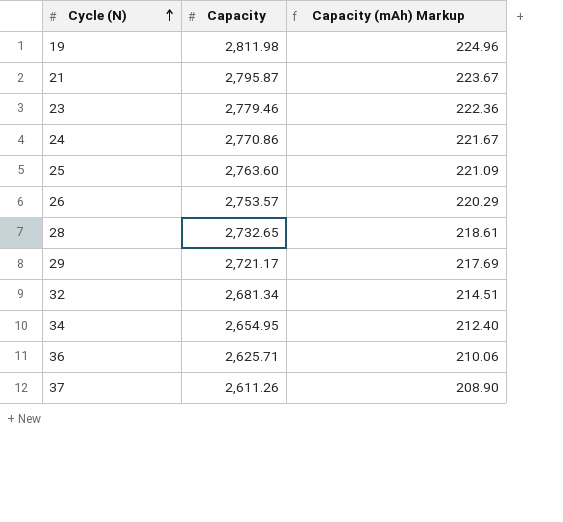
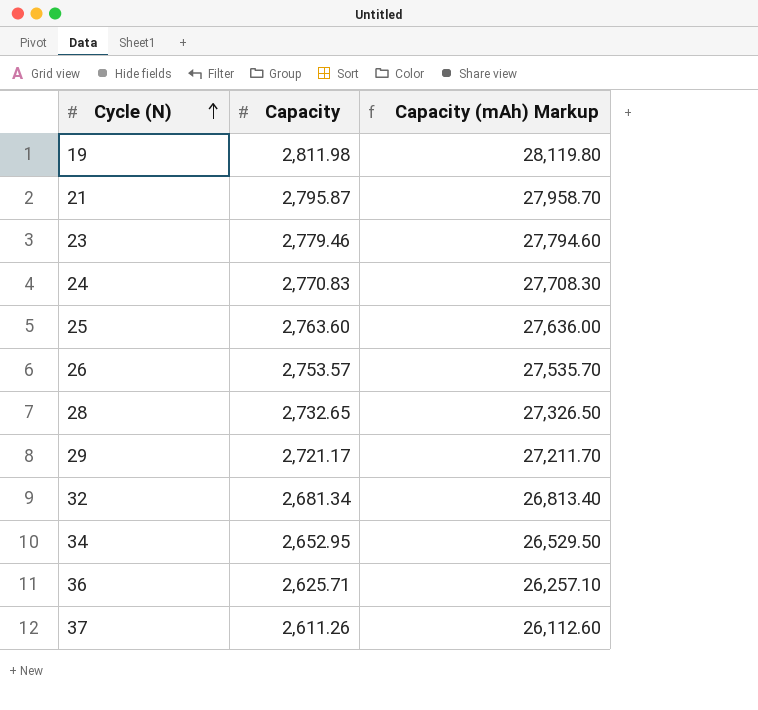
column Capacity (mAh) Markup | formula: [Capacity] * 0.08 -> [Capacity] * 10
24 | Capacity: 2,770.86 -> 2,770.83
34 | Capacity: 2,654.95 -> 2,652.95

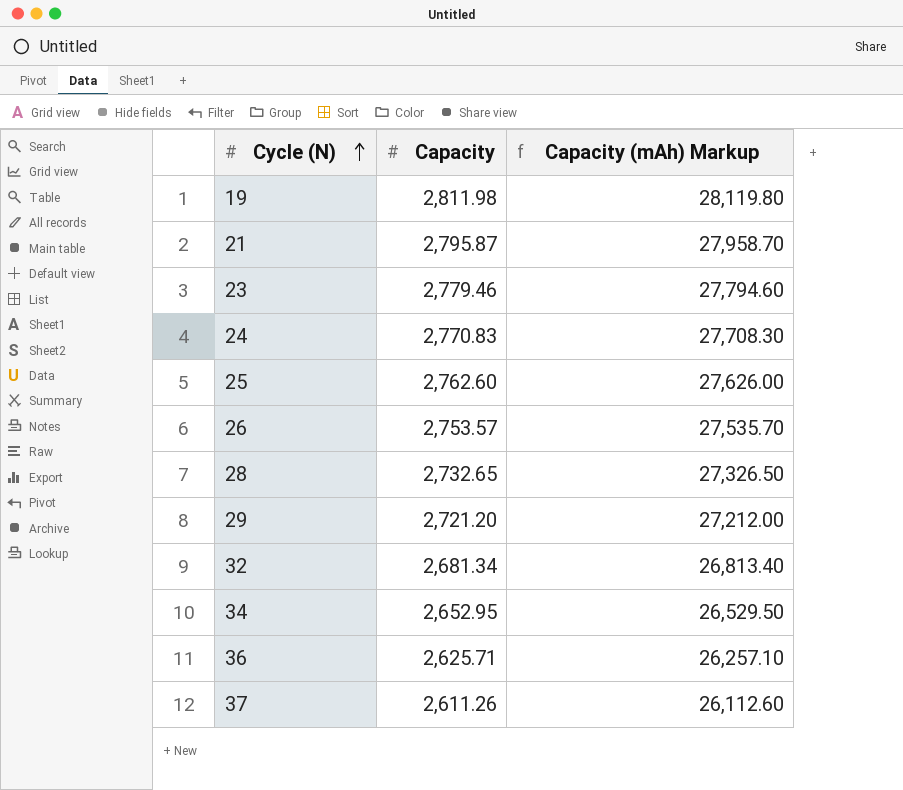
25 | Capacity: 2,763.60 -> 2,762.60
25 | Capacity (mAh) Markup: 27,636.00 -> 27,626.00
29 | Capacity: 2,721.17 -> 2,721.20
29 | Capacity (mAh) Markup: 27,211.70 -> 27,212.00

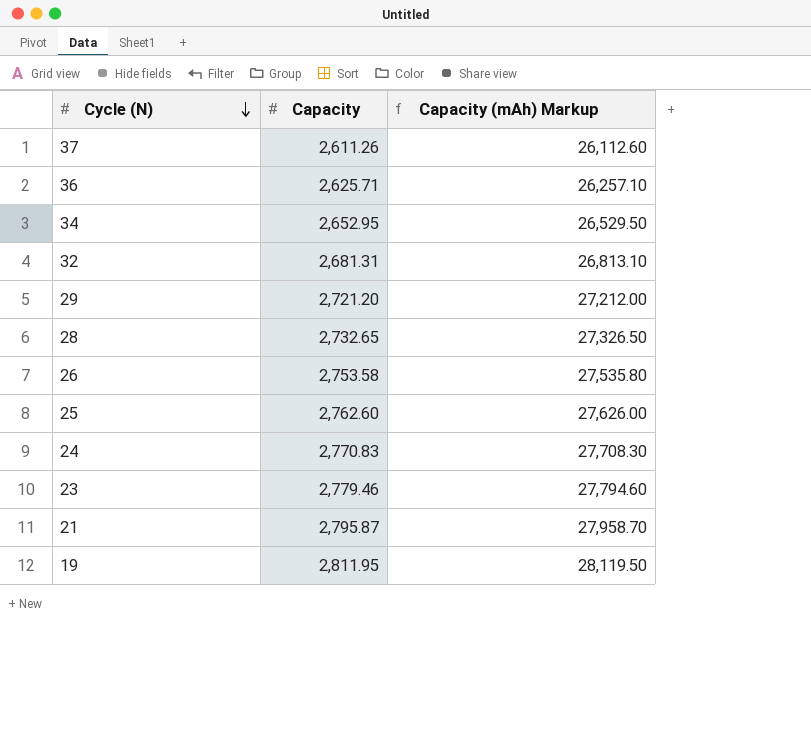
row order: Cycle (N) ascending -> Cycle (N) descending
32 | Capacity: 2,681.34 -> 2,681.31
32 | Capacity (mAh) Markup: 26,813.40 -> 26,813.10
26 | Capacity: 2,753.57 -> 2,753.58
26 | Capacity (mAh) Markup: 27,535.70 -> 27,535.80
19 | Capacity: 2,811.98 -> 2,811.95
19 | Capacity (mAh) Markup: 28,119.80 -> 28,119.50

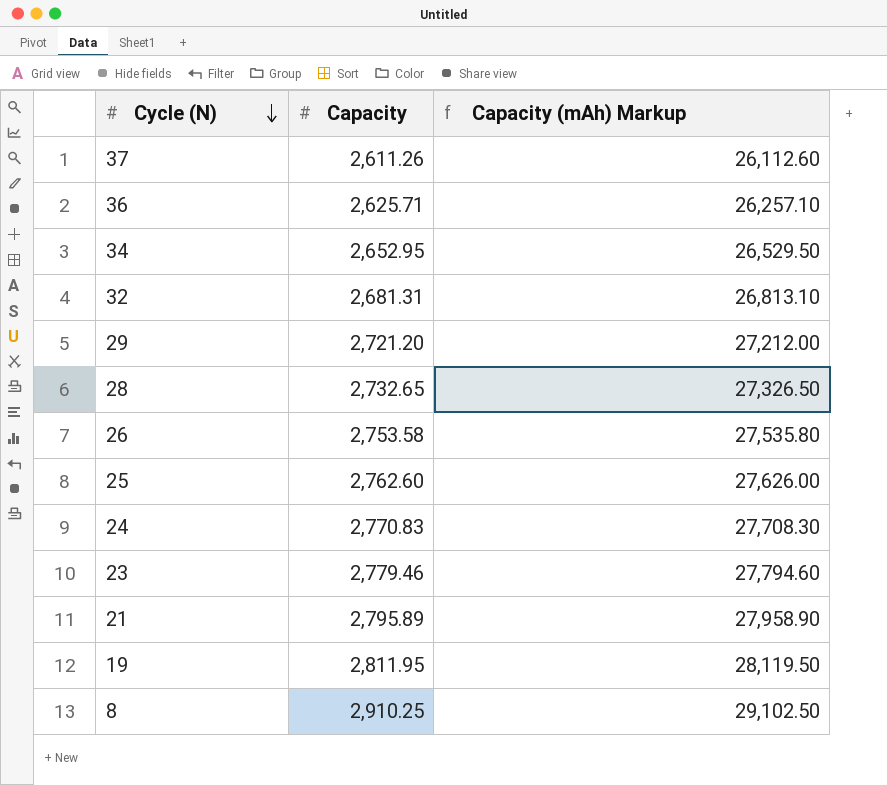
21 | Capacity: 2,795.87 -> 2,795.89
21 | Capacity (mAh) Markup: 27,958.70 -> 27,958.90
row 8: none -> 2,910.25 | 29,102.50

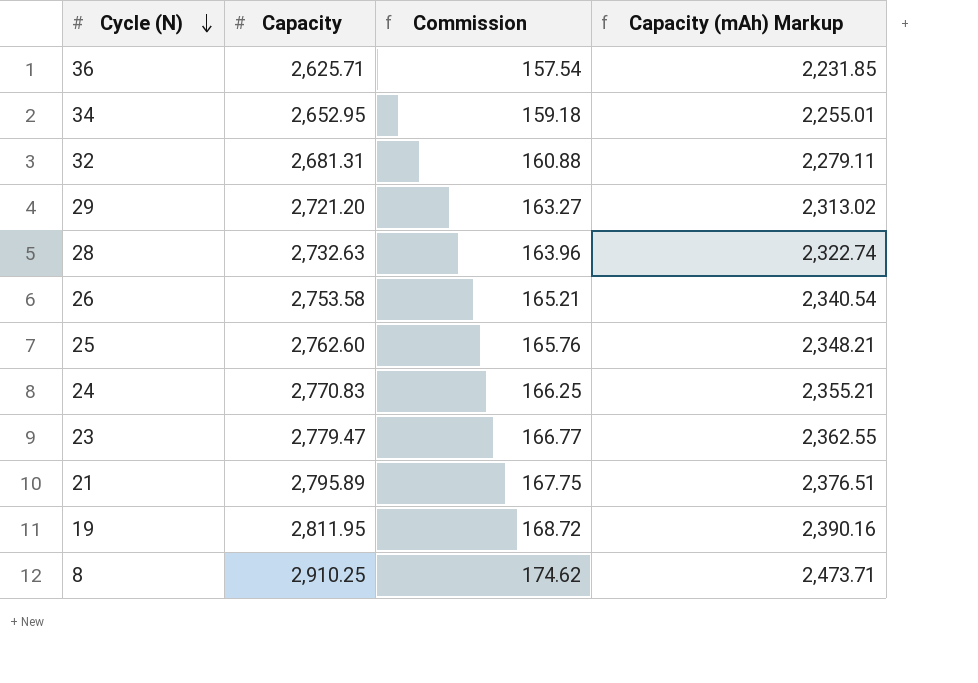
column Commission | formula: none -> [Capacity] * 0.06
column Capacity (mAh) Markup | formula: [Capacity] * 10 -> [Capacity] * 0.85
row 37: 2,611.26 | 26,112.60 -> none
28 | Capacity: 2,732.65 -> 2,732.63
23 | Capacity: 2,779.46 -> 2,779.47

